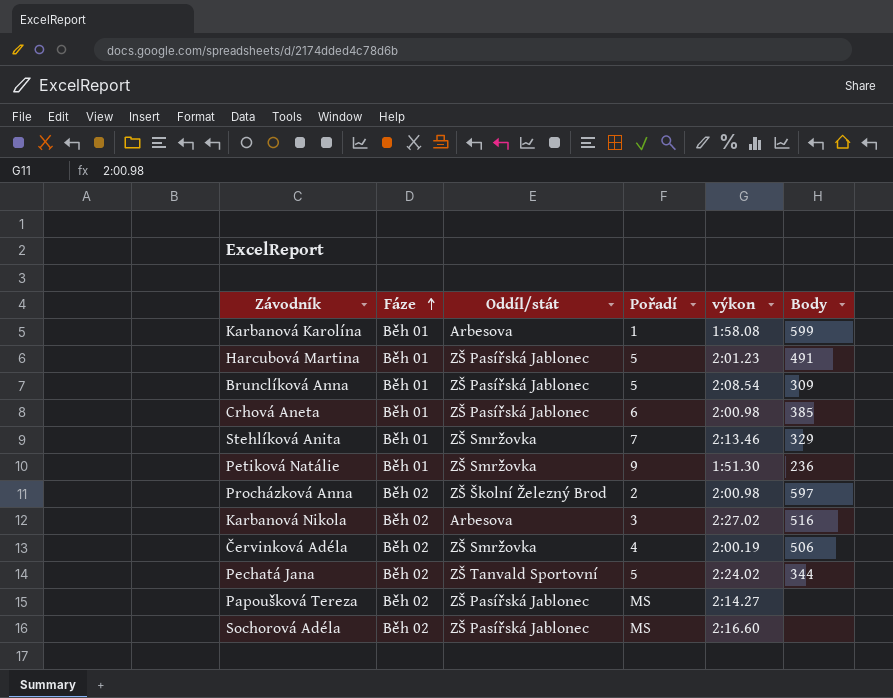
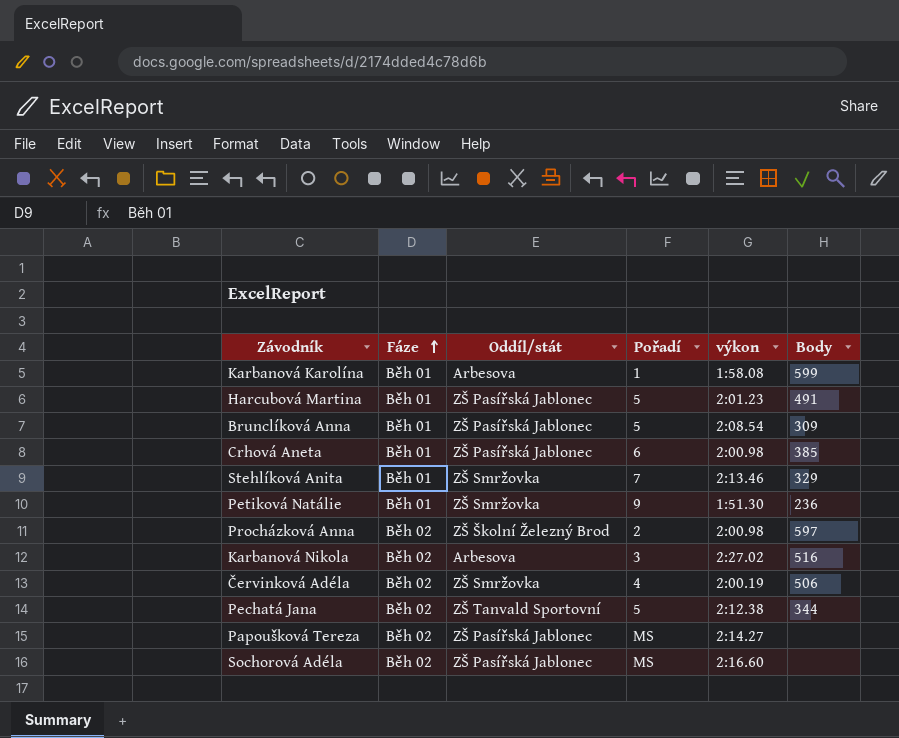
Pechatá Jana | výkon: 2:24.02 -> 2:12.38

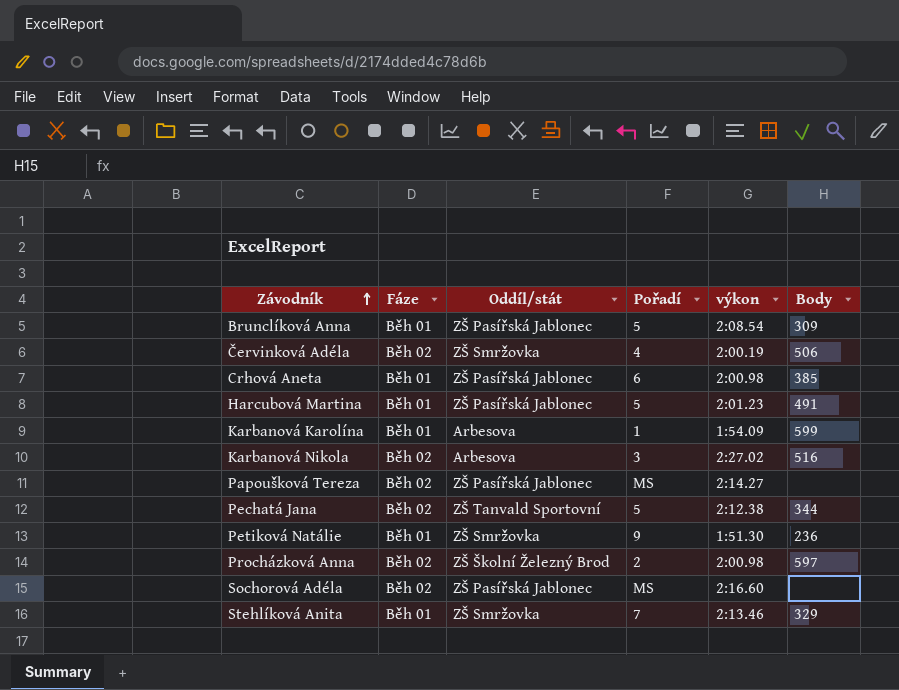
row order: Fáze ascending -> Závodník ascending
Karbanová Karolína | výkon: 1:58.08 -> 1:54.09

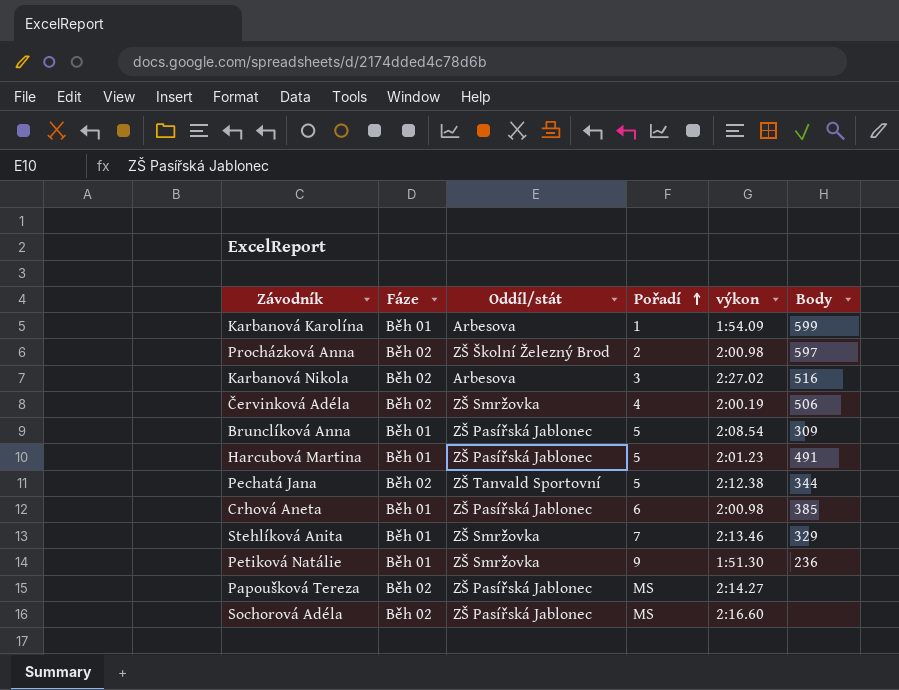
row order: Závodník ascending -> Pořadí ascending

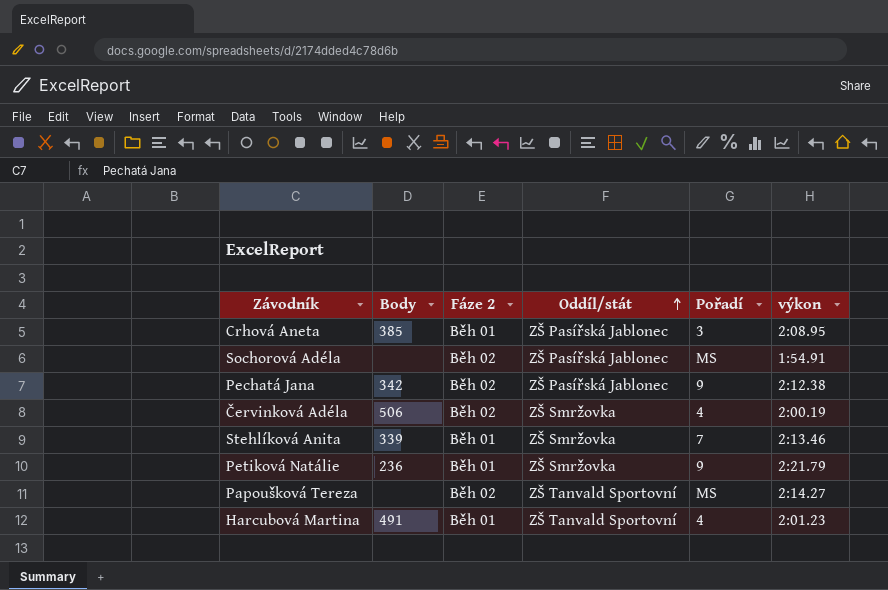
row order: Pořadí ascending -> Oddíl/stát ascending
column Body | position: 6 -> 2
column name: Fáze -> Fáze 2
row Karbanová Karolína: Běh 01 | Arbesova | 1 | 1:54.09 | 599 -> none
row Procházková Anna: Běh 02 | ZŠ Školní Železný Brod | 2 | 2:00.98 | 597 -> none
row Karbanová Nikola: Běh 02 | Arbesova | 3 | 2:27.02 | 516 -> none
row Brunclíková Anna: Běh 01 | ZŠ Pasířská Jablonec | 5 | 2:08.54 | 309 -> none
Crhová Aneta | Pořadí: 6 -> 3
Crhová Aneta | výkon: 2:00.98 -> 2:08.95
Sochorová Adéla | výkon: 2:16.60 -> 1:54.91
Pechatá Jana | Body: 344 -> 342
Pechatá Jana | Oddíl/stát: ZŠ Tanvald Sportovní -> ZŠ Pasířská Jablonec
Pechatá Jana | Pořadí: 5 -> 9
Stehlíková Anita | Body: 329 -> 339
Petiková Natálie | výkon: 1:51.30 -> 2:21.79
Papoušková Tereza | Oddíl/stát: ZŠ Pasířská Jablonec -> ZŠ Tanvald Sportovní
Harcubová Martina | Oddíl/stát: ZŠ Pasířská Jablonec -> ZŠ Tanvald Sportovní
Harcubová Martina | Pořadí: 5 -> 4

